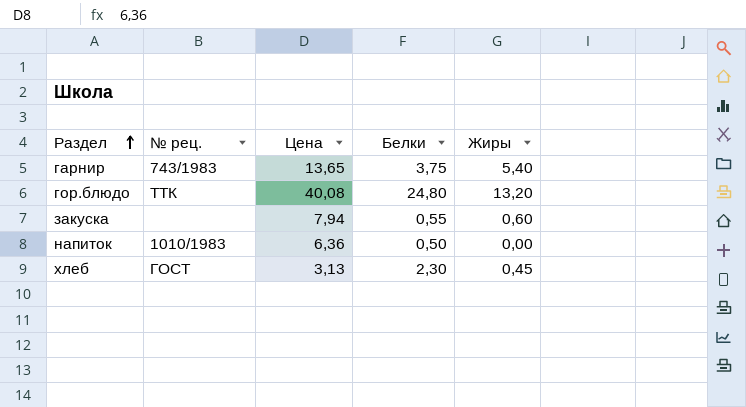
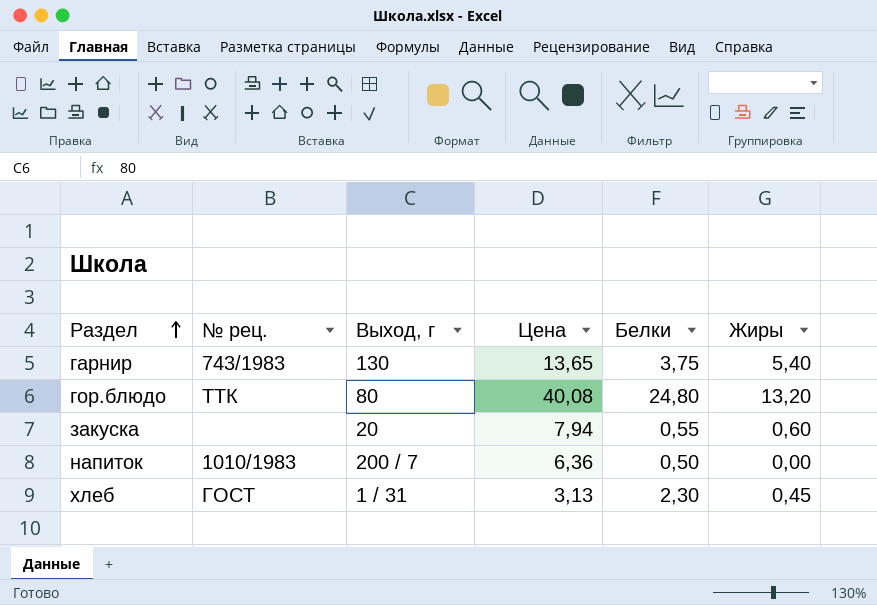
column Выход, г | position: none -> 3

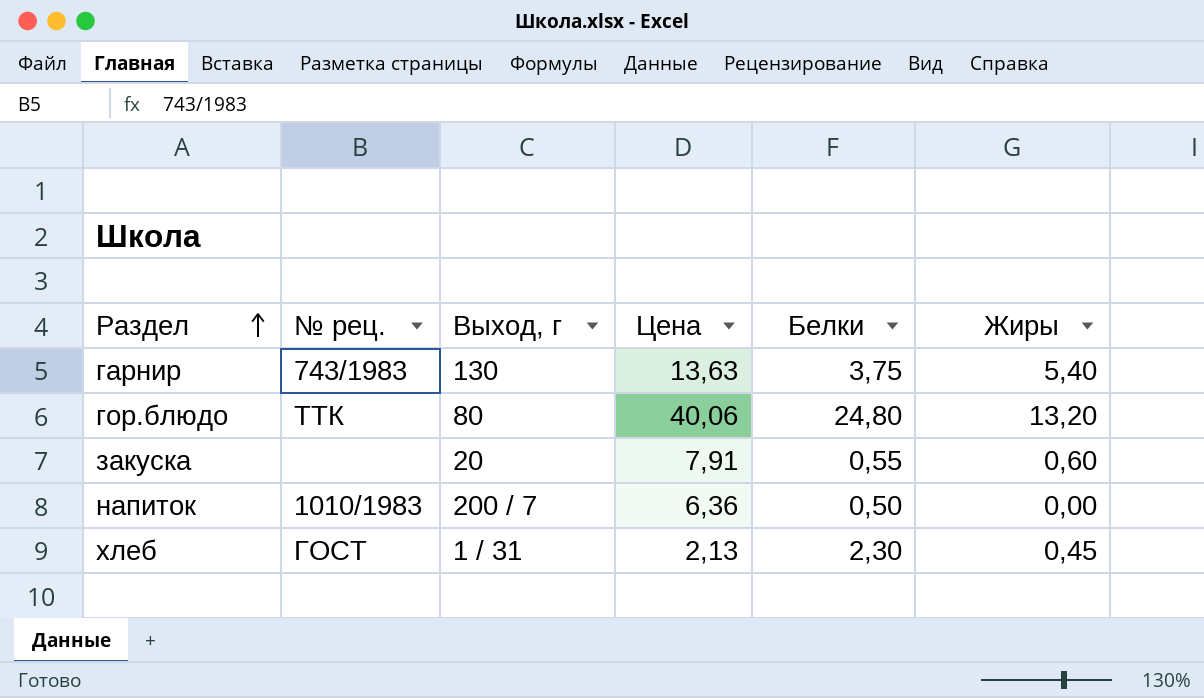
гарнир | Цена: 13,65 -> 13,63
гор.блюдо | Цена: 40,08 -> 40,06
закуска | Цена: 7,94 -> 7,91
хлеб | Цена: 3,13 -> 2,13

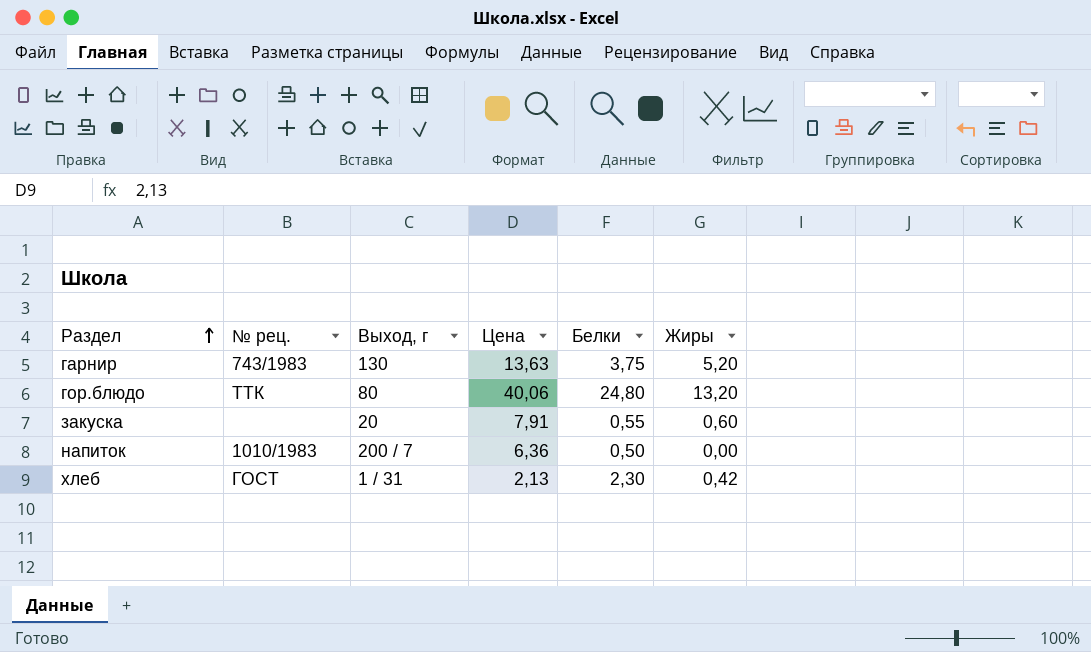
гарнир | Жиры: 5,40 -> 5,20
хлеб | Жиры: 0,45 -> 0,42

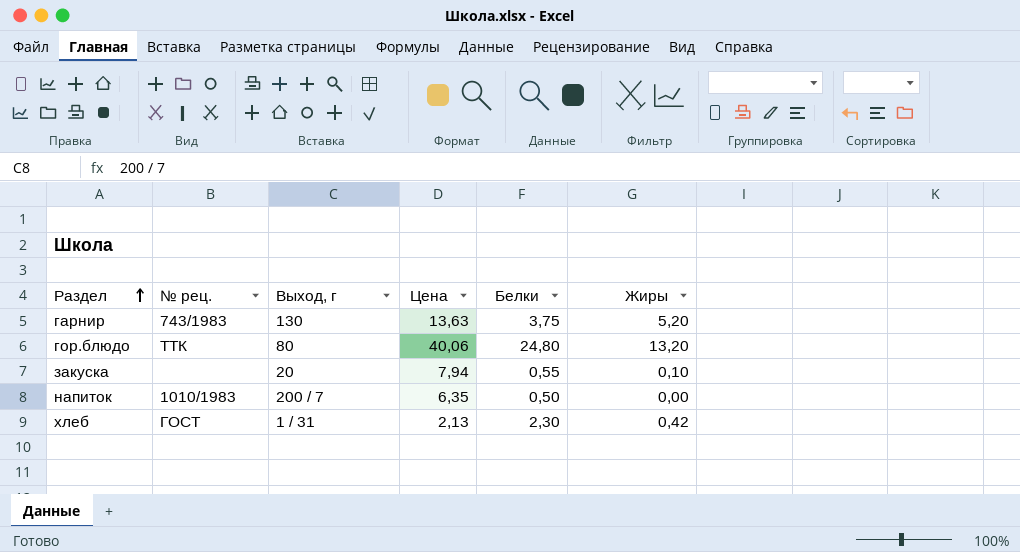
закуска | Цена: 7,91 -> 7,94
закуска | Жиры: 0,60 -> 0,10
напиток | Цена: 6,36 -> 6,35

